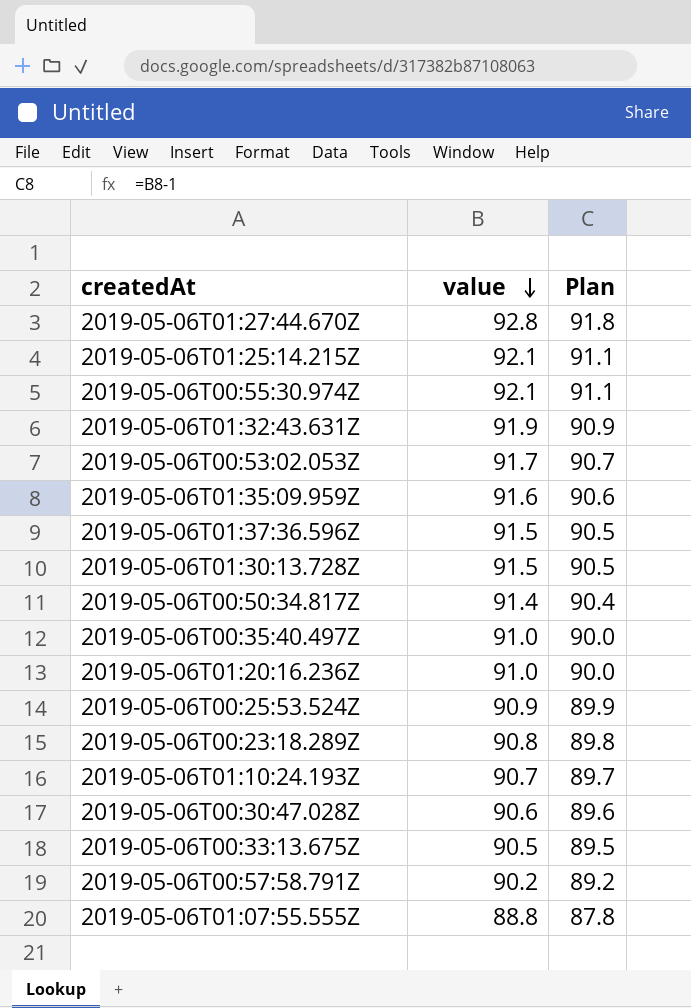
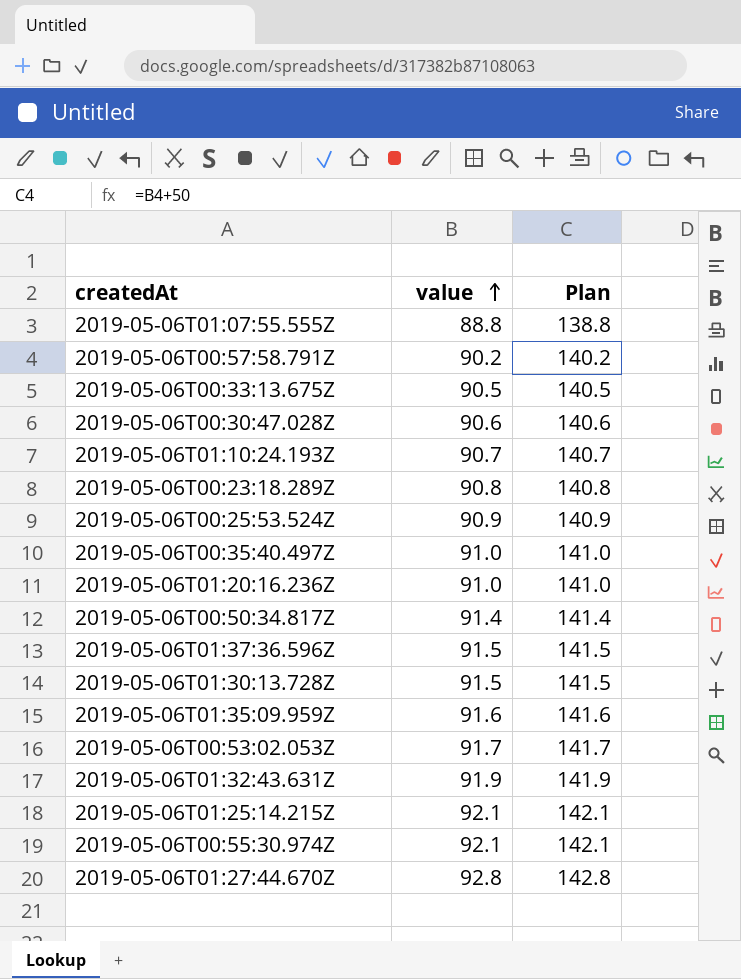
row order: value descending -> value ascending
column Plan | formula: [value] - 1 -> [value] + 50

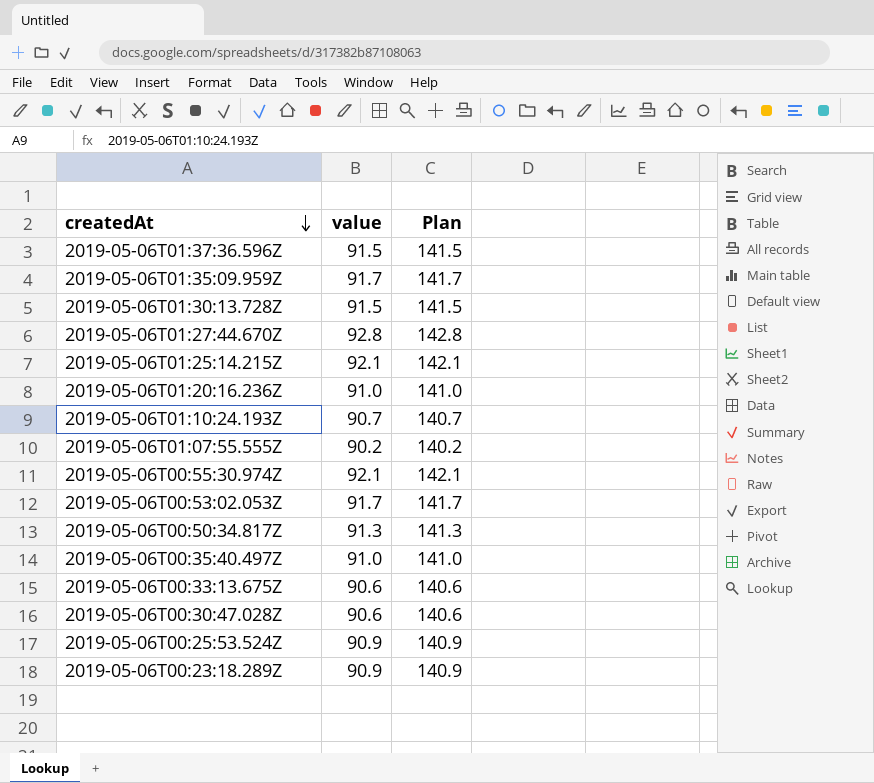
row order: value ascending -> createdAt descending
row 2019-05-06T00:57:58.791Z: 90.2 | 140.2 -> none
row 2019-05-06T01:32:43.631Z: 91.9 | 141.9 -> none
2019-05-06T01:35:09.959Z | value: 91.6 -> 91.7
2019-05-06T01:35:09.959Z | Plan: 141.6 -> 141.7
2019-05-06T01:07:55.555Z | value: 88.8 -> 90.2
2019-05-06T01:07:55.555Z | Plan: 138.8 -> 140.2
2019-05-06T00:50:34.817Z | value: 91.4 -> 91.3
2019-05-06T00:50:34.817Z | Plan: 141.4 -> 141.3
2019-05-06T00:33:13.675Z | value: 90.5 -> 90.6
2019-05-06T00:33:13.675Z | Plan: 140.5 -> 140.6
2019-05-06T00:23:18.289Z | value: 90.8 -> 90.9
2019-05-06T00:23:18.289Z | Plan: 140.8 -> 140.9

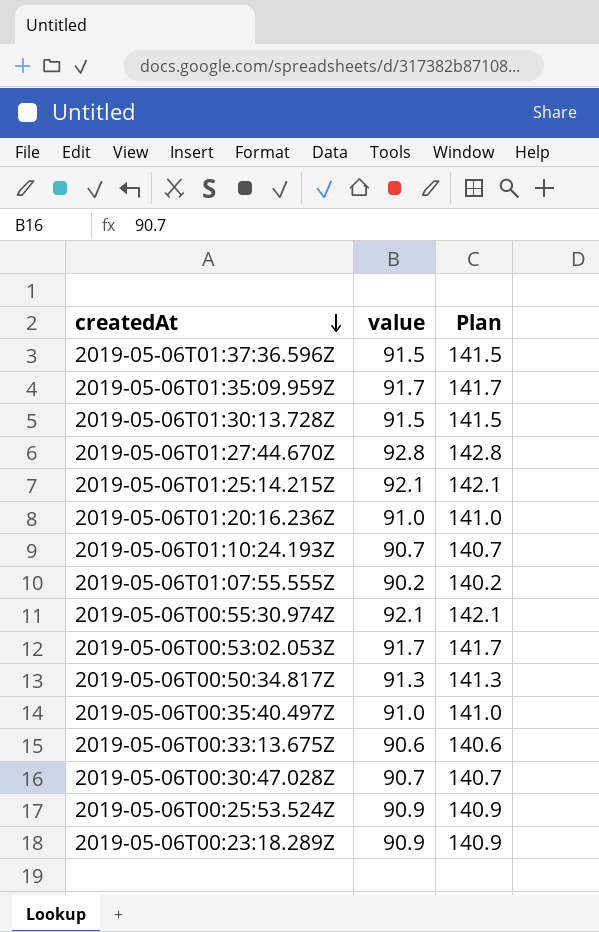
2019-05-06T00:30:47.028Z | value: 90.6 -> 90.7
2019-05-06T00:30:47.028Z | Plan: 140.6 -> 140.7

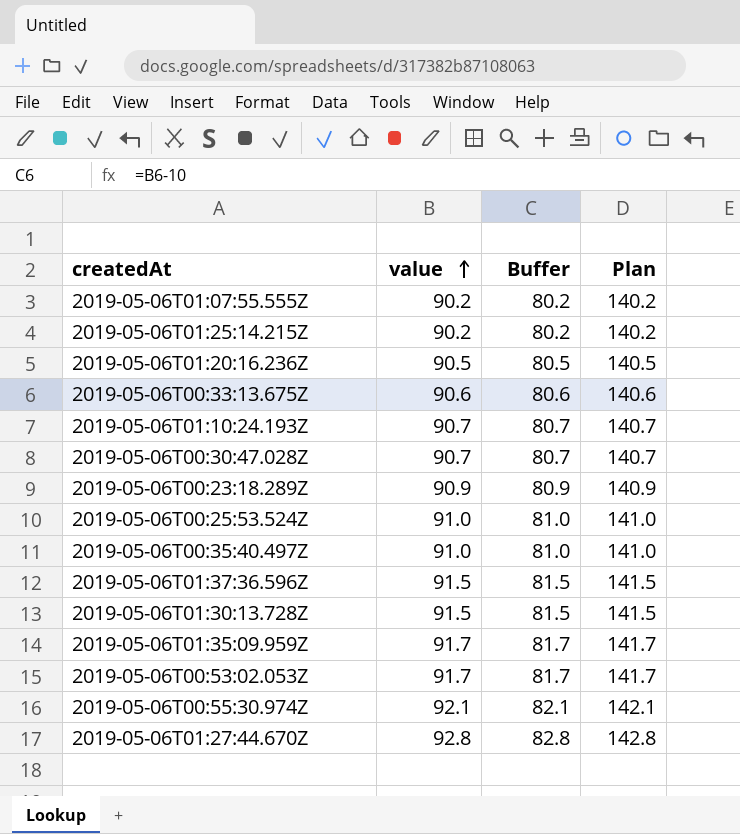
row order: createdAt descending -> value ascending
column Buffer | formula: none -> [value] - 10
row 2019-05-06T00:50:34.817Z: 91.3 | 141.3 -> none
2019-05-06T01:25:14.215Z | value: 92.1 -> 90.2
2019-05-06T01:25:14.215Z | Plan: 142.1 -> 140.2
2019-05-06T01:20:16.236Z | value: 91.0 -> 90.5
2019-05-06T01:20:16.236Z | Plan: 141.0 -> 140.5
2019-05-06T00:25:53.524Z | value: 90.9 -> 91.0
2019-05-06T00:25:53.524Z | Plan: 140.9 -> 141.0

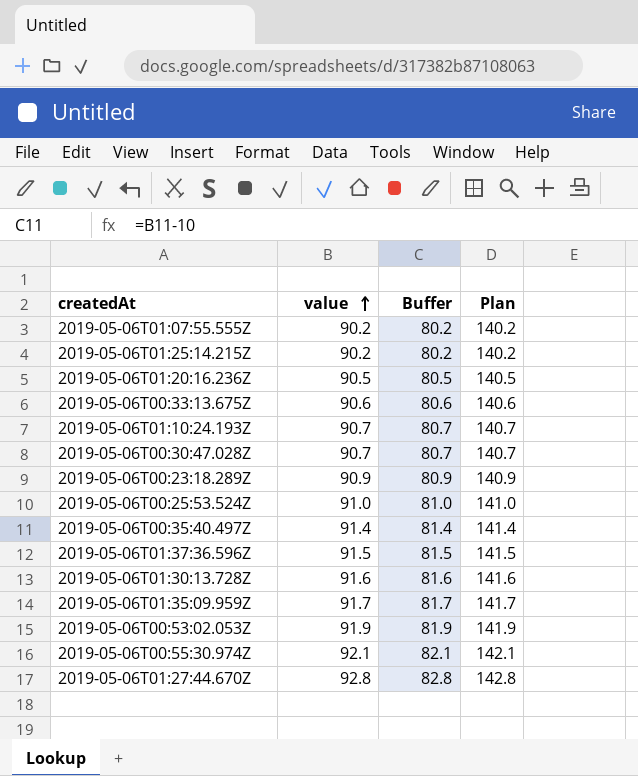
2019-05-06T00:35:40.497Z | value: 91.0 -> 91.4
2019-05-06T00:35:40.497Z | Buffer: 81.0 -> 81.4
2019-05-06T00:35:40.497Z | Plan: 141.0 -> 141.4
2019-05-06T01:30:13.728Z | value: 91.5 -> 91.6
2019-05-06T01:30:13.728Z | Buffer: 81.5 -> 81.6
2019-05-06T01:30:13.728Z | Plan: 141.5 -> 141.6
2019-05-06T00:53:02.053Z | value: 91.7 -> 91.9
2019-05-06T00:53:02.053Z | Buffer: 81.7 -> 81.9
2019-05-06T00:53:02.053Z | Plan: 141.7 -> 141.9

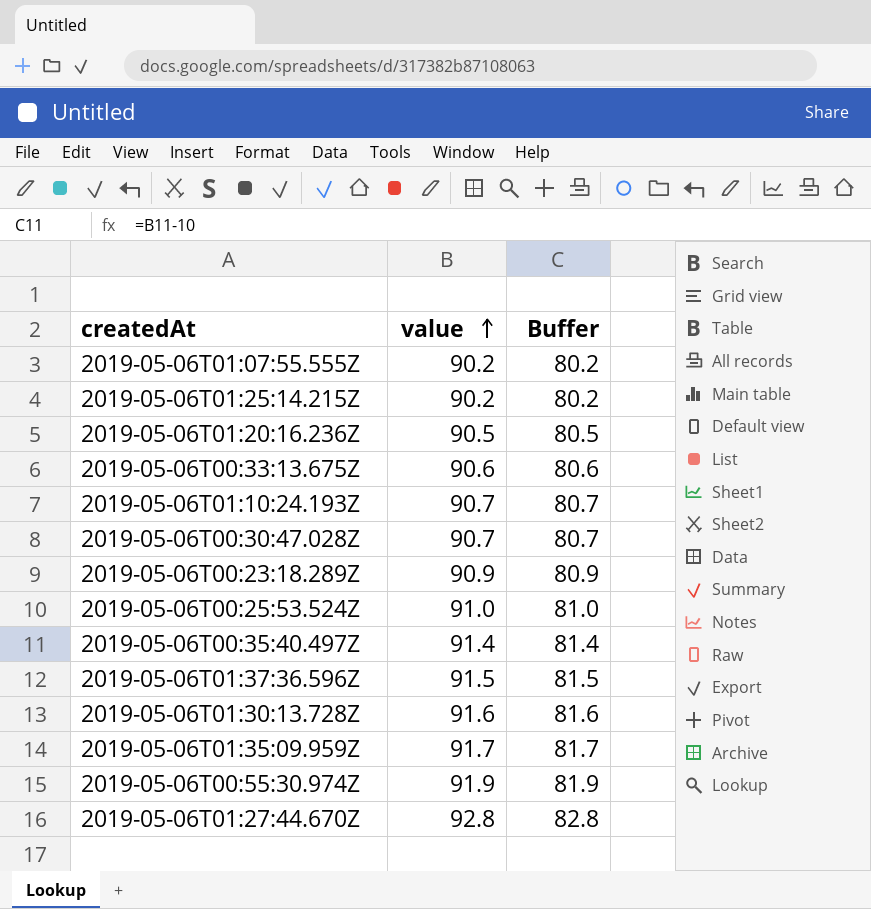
column Plan | formula: [value] + 50 -> none
row 2019-05-06T00:53:02.053Z: 91.9 | 81.9 | 141.9 -> none
2019-05-06T00:55:30.974Z | value: 92.1 -> 91.9
2019-05-06T00:55:30.974Z | Buffer: 82.1 -> 81.9

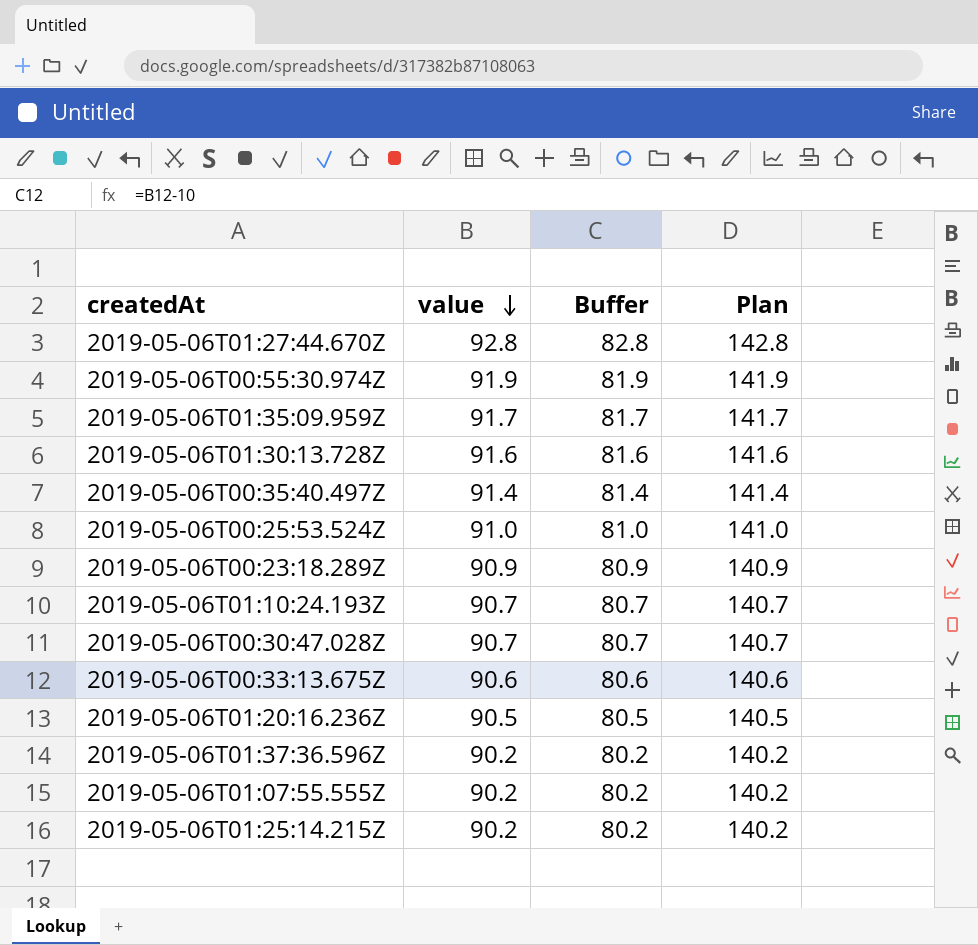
row order: value ascending -> value descending
column Plan | formula: none -> [value] + 50
2019-05-06T01:37:36.596Z | value: 91.5 -> 90.2
2019-05-06T01:37:36.596Z | Buffer: 81.5 -> 80.2

